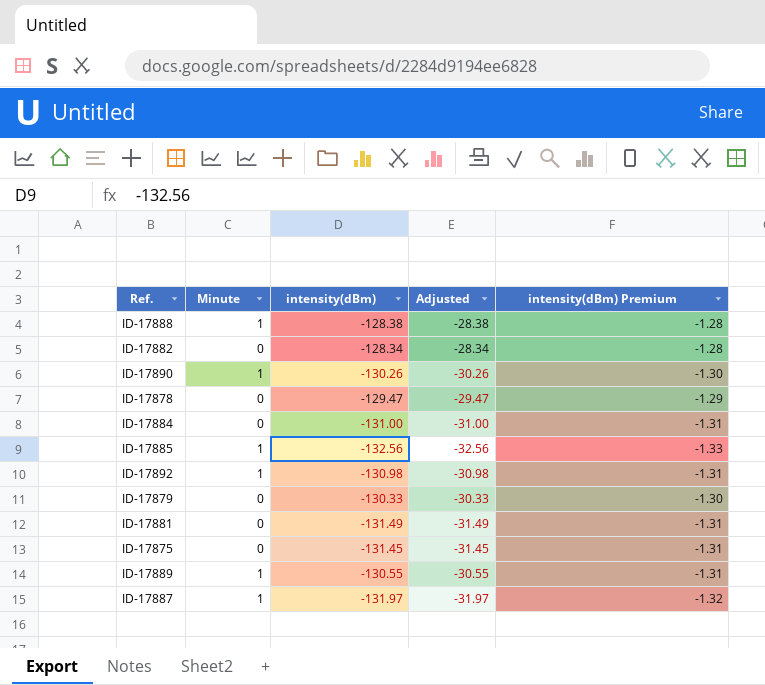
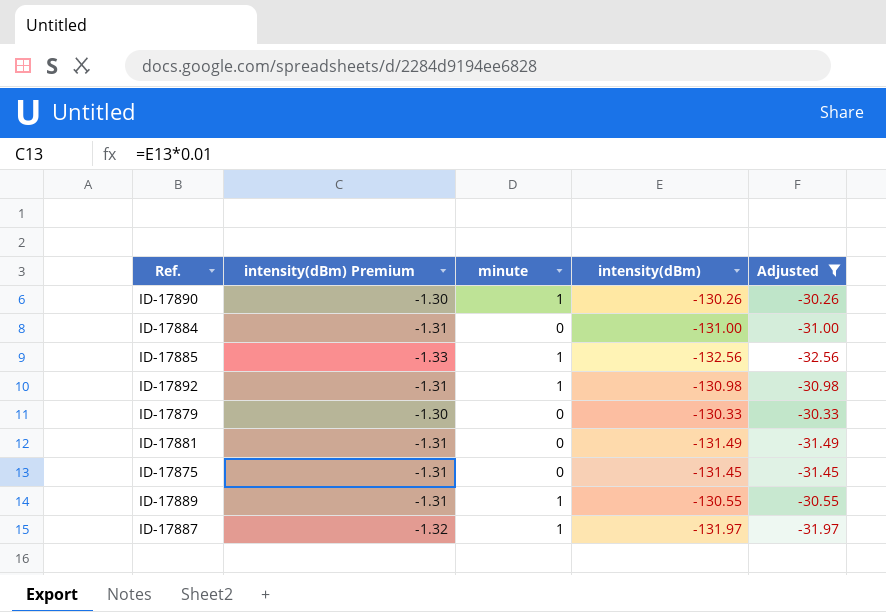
filter: none -> Adjusted <= -30.26
column intensity(dBm) Premium | position: 5 -> 2
column name: Minute -> minute

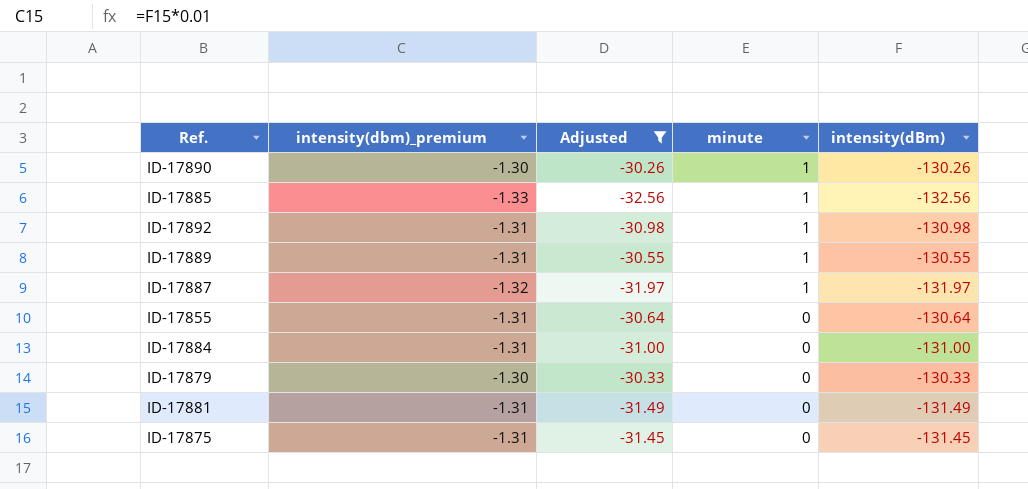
row order: none -> minute descending
column name: intensity(dBm) Premium -> intensity(dbm)_premium
column Adjusted | position: 5 -> 3
row ID-17855: none -> -1.31 | -30.64 | 0 | -130.64

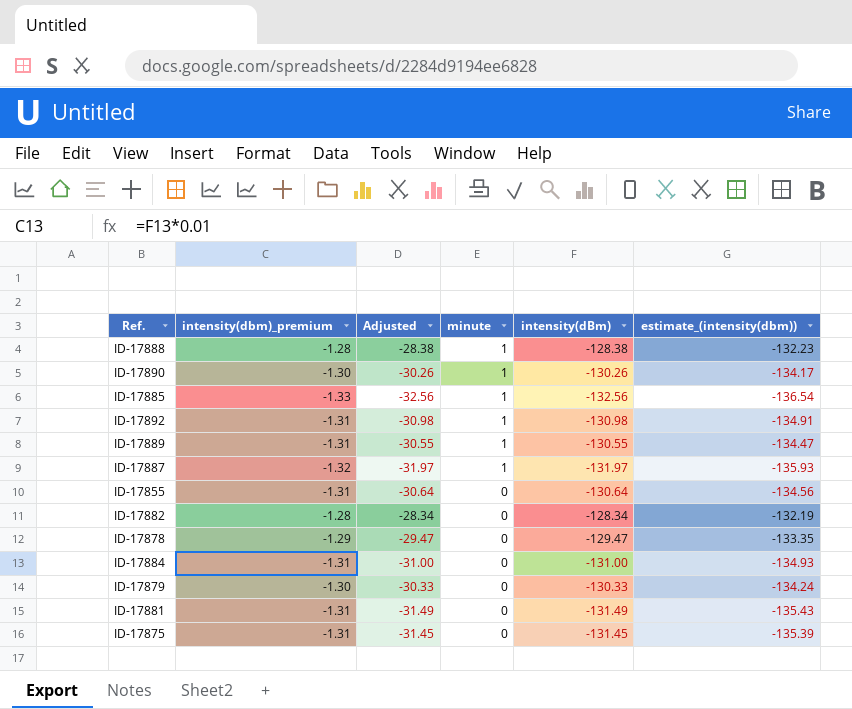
filter: Adjusted <= -30.26 -> none
column estimate_(intensity(dbm)) | formula: none -> [intensity(dBm)] * 1.03

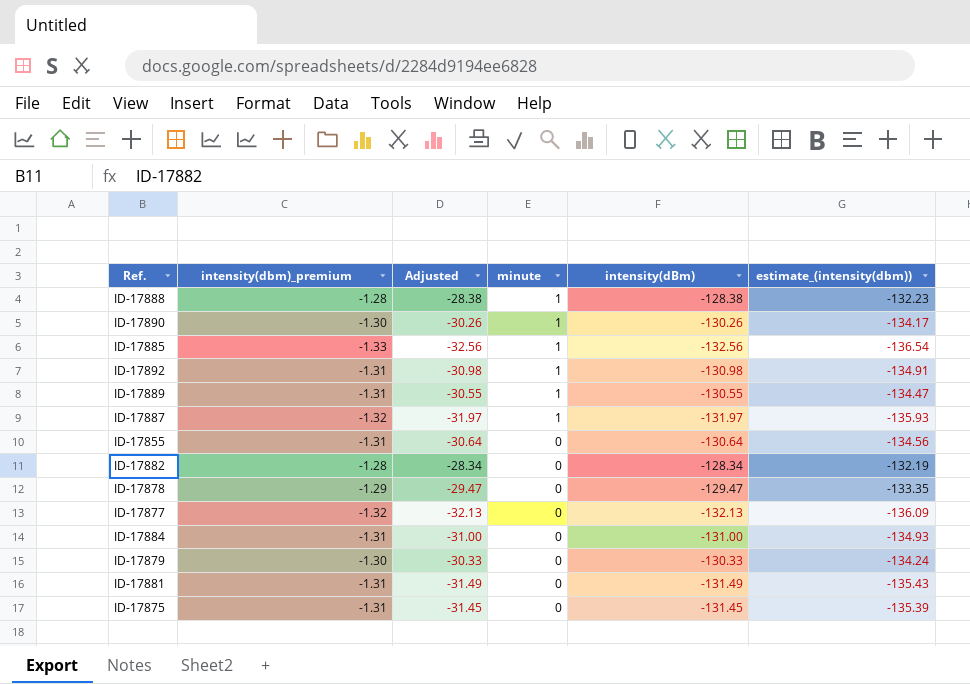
row ID-17877: none -> -1.32 | -32.13 | 0 | -132.13 | -136.09

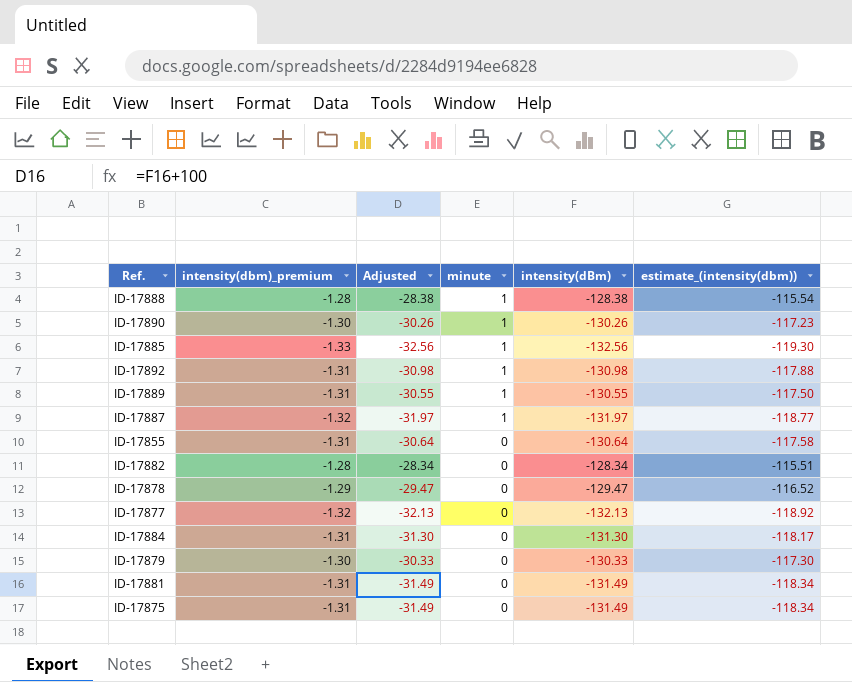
column estimate_(intensity(dbm)) | formula: [intensity(dBm)] * 1.03 -> [intensity(dBm)] * 0.9
ID-17884 | Adjusted: -31.00 -> -31.30
ID-17884 | intensity(dBm): -131.00 -> -131.30
ID-17875 | Adjusted: -31.45 -> -31.49
ID-17875 | intensity(dBm): -131.45 -> -131.49

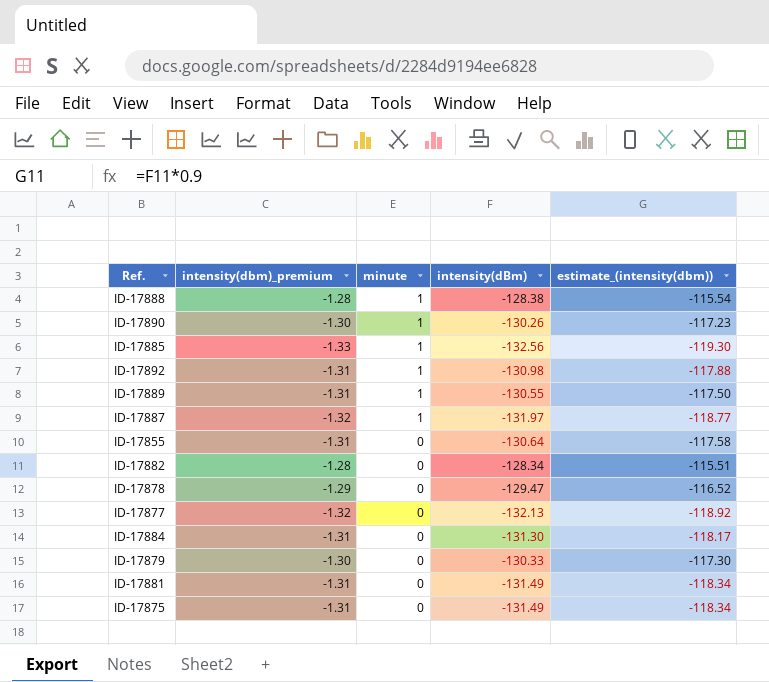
column Adjusted | formula: [intensity(dBm)] + 100 -> none

